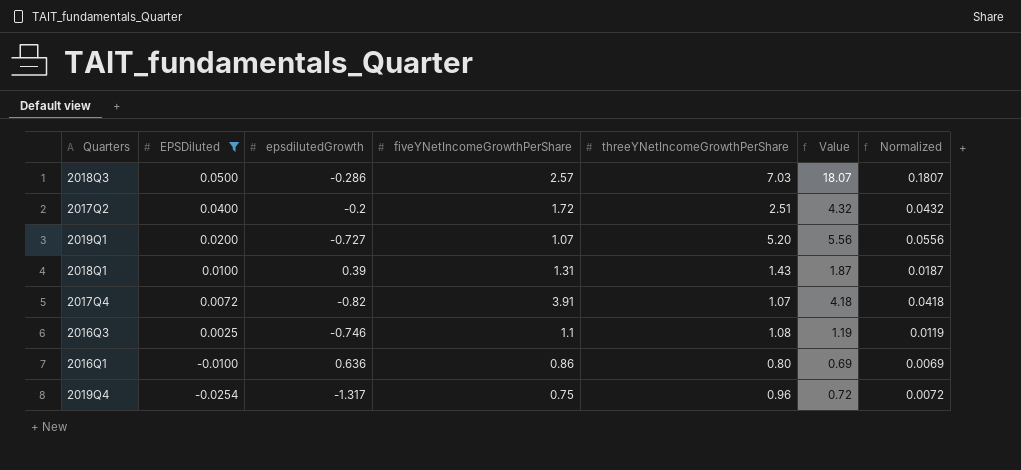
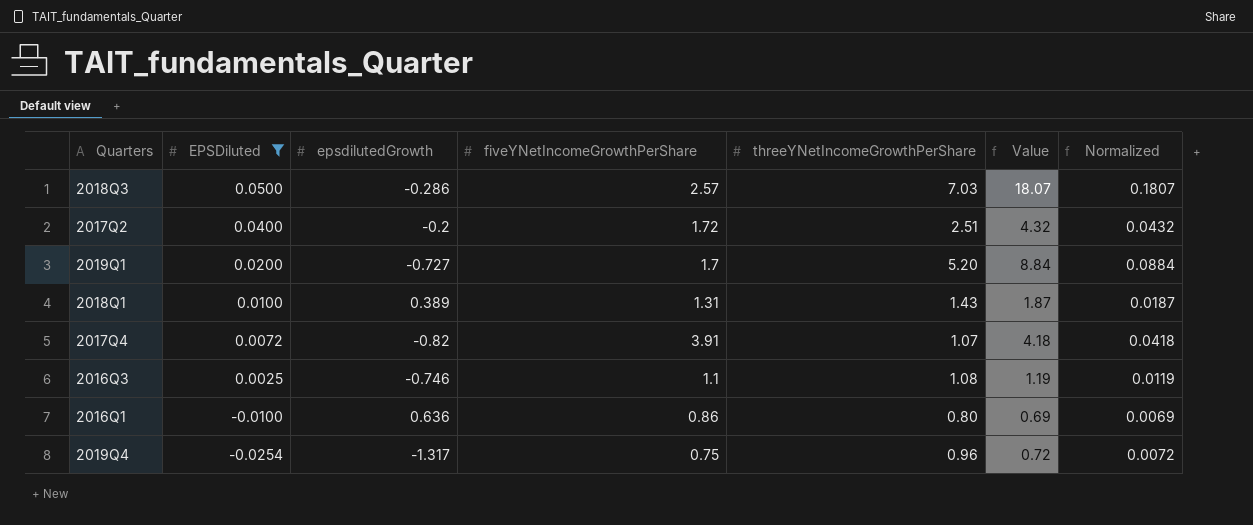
2019Q1 | fiveYNetIncomeGrowthPerShare: 1.07 -> 1.7
2019Q1 | Value: 5.56 -> 8.84
2019Q1 | Normalized: 0.0556 -> 0.0884
2018Q1 | epsdilutedGrowth: 0.39 -> 0.389

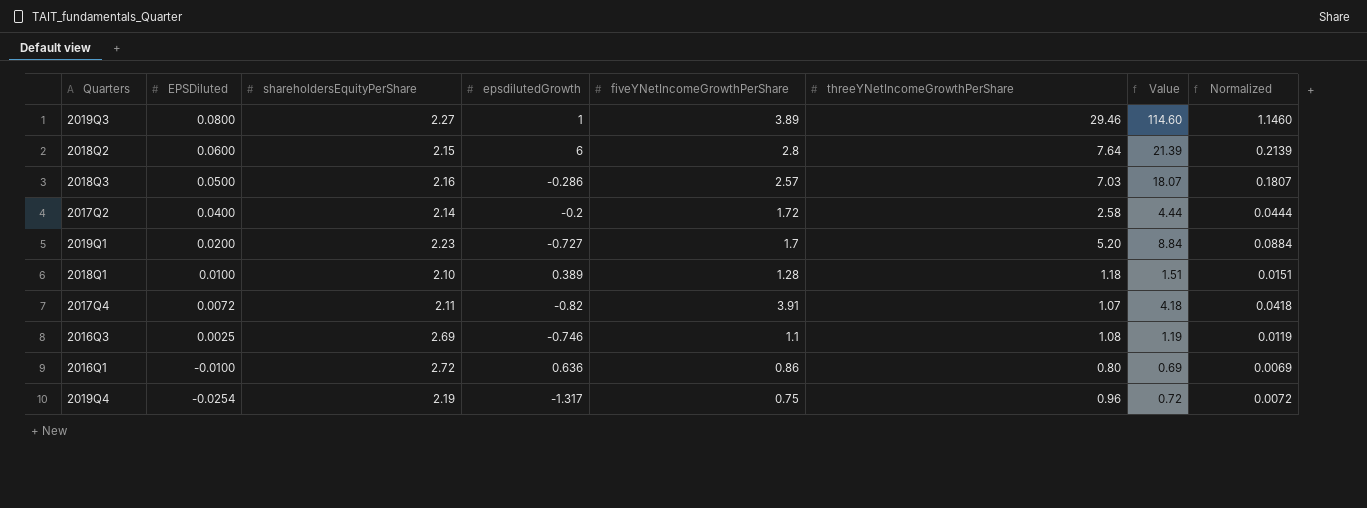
filter: EPSDiluted <= 0.0500 -> none
column shareholdersEquityPerShare | position: none -> 3
2017Q2 | threeYNetIncomeGrowthPerShare: 2.51 -> 2.58
2017Q2 | Value: 4.32 -> 4.44
2017Q2 | Normalized: 0.0432 -> 0.0444
2018Q1 | fiveYNetIncomeGrowthPerShare: 1.31 -> 1.28
2018Q1 | threeYNetIncomeGrowthPerShare: 1.43 -> 1.18
2018Q1 | Value: 1.87 -> 1.51
2018Q1 | Normalized: 0.0187 -> 0.0151

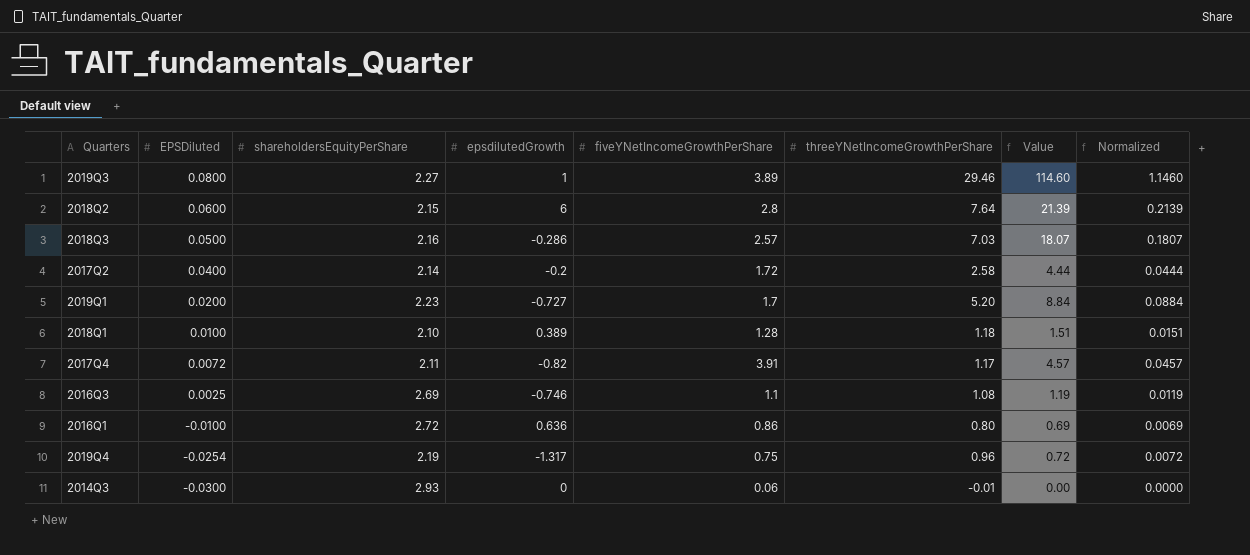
2017Q4 | threeYNetIncomeGrowthPerShare: 1.07 -> 1.17
2017Q4 | Value: 4.18 -> 4.57
2017Q4 | Normalized: 0.0418 -> 0.0457
row 2014Q3: none -> -0.0300 | 2.93 | 0 | 0.06 | -0.01 | 0.00 | 0.0000

